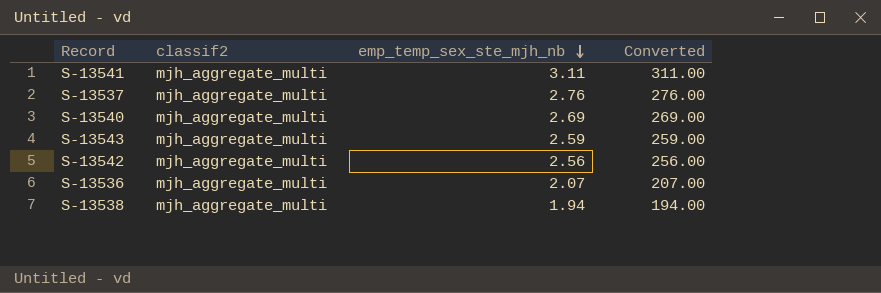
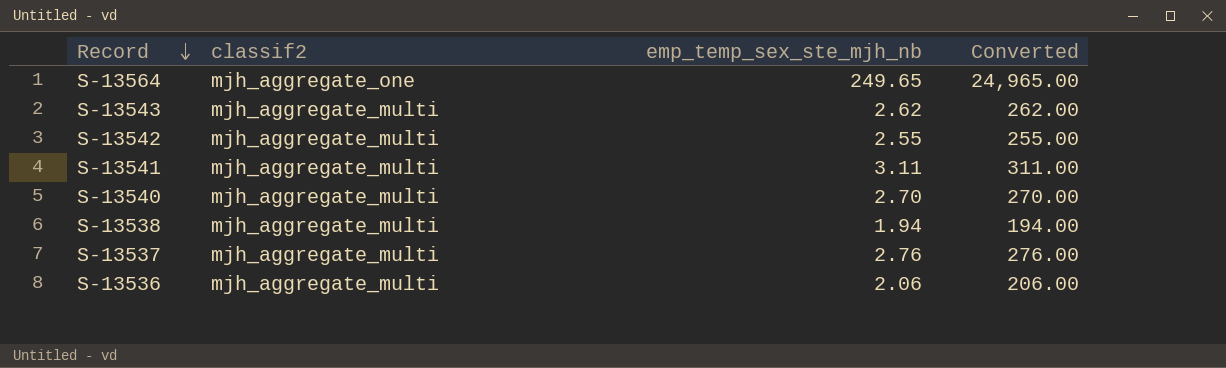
row order: emp_temp_sex_ste_mjh_nb descending -> Record descending
row S-13564: none -> mjh_aggregate_one | 249.65 | 24,965.00
S-13543 | emp_temp_sex_ste_mjh_nb: 2.59 -> 2.62
S-13543 | Converted: 259.00 -> 262.00
S-13542 | emp_temp_sex_ste_mjh_nb: 2.56 -> 2.55
S-13542 | Converted: 256.00 -> 255.00
S-13540 | emp_temp_sex_ste_mjh_nb: 2.69 -> 2.70
S-13540 | Converted: 269.00 -> 270.00
S-13536 | emp_temp_sex_ste_mjh_nb: 2.07 -> 2.06
S-13536 | Converted: 207.00 -> 206.00

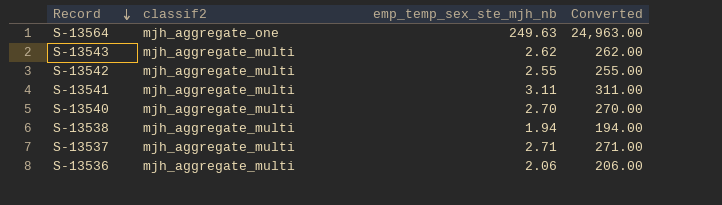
S-13564 | emp_temp_sex_ste_mjh_nb: 249.65 -> 249.63
S-13564 | Converted: 24,965.00 -> 24,963.00
S-13537 | emp_temp_sex_ste_mjh_nb: 2.76 -> 2.71
S-13537 | Converted: 276.00 -> 271.00

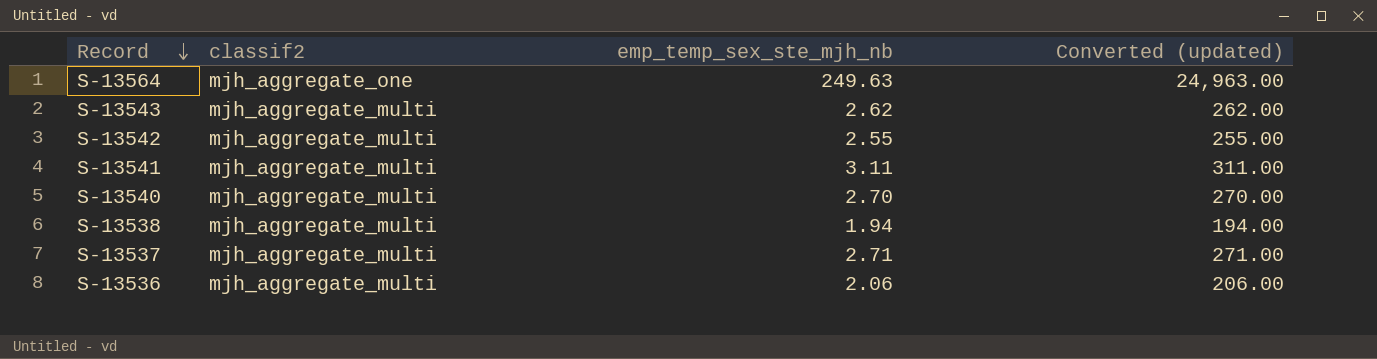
column name: Converted -> Converted (updated)

